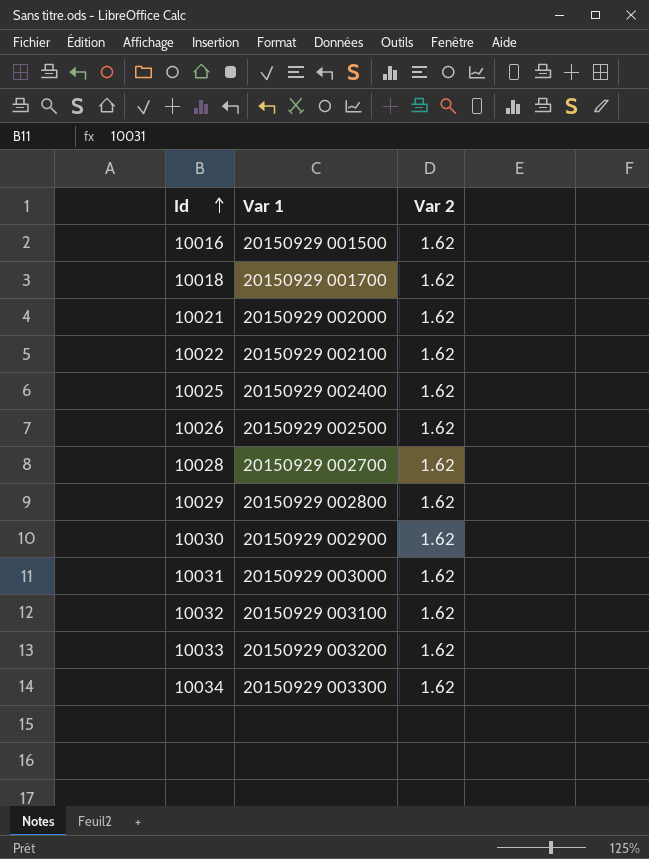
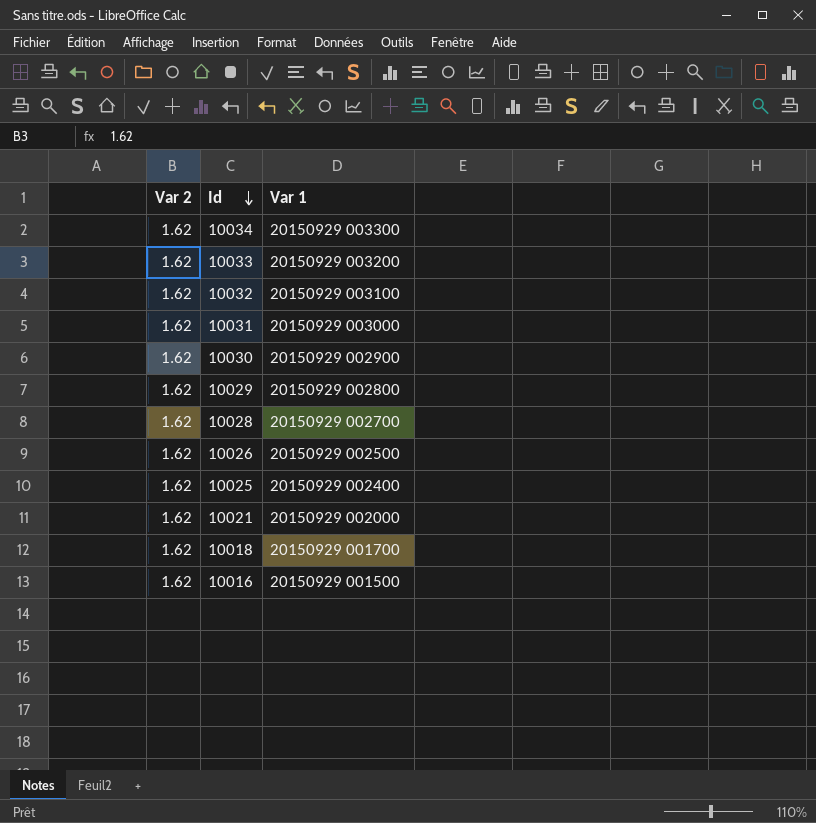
row order: Id ascending -> Id descending
column Var 2 | position: 3 -> 1
row 10022: 20150929 002100 | 1.62 -> none

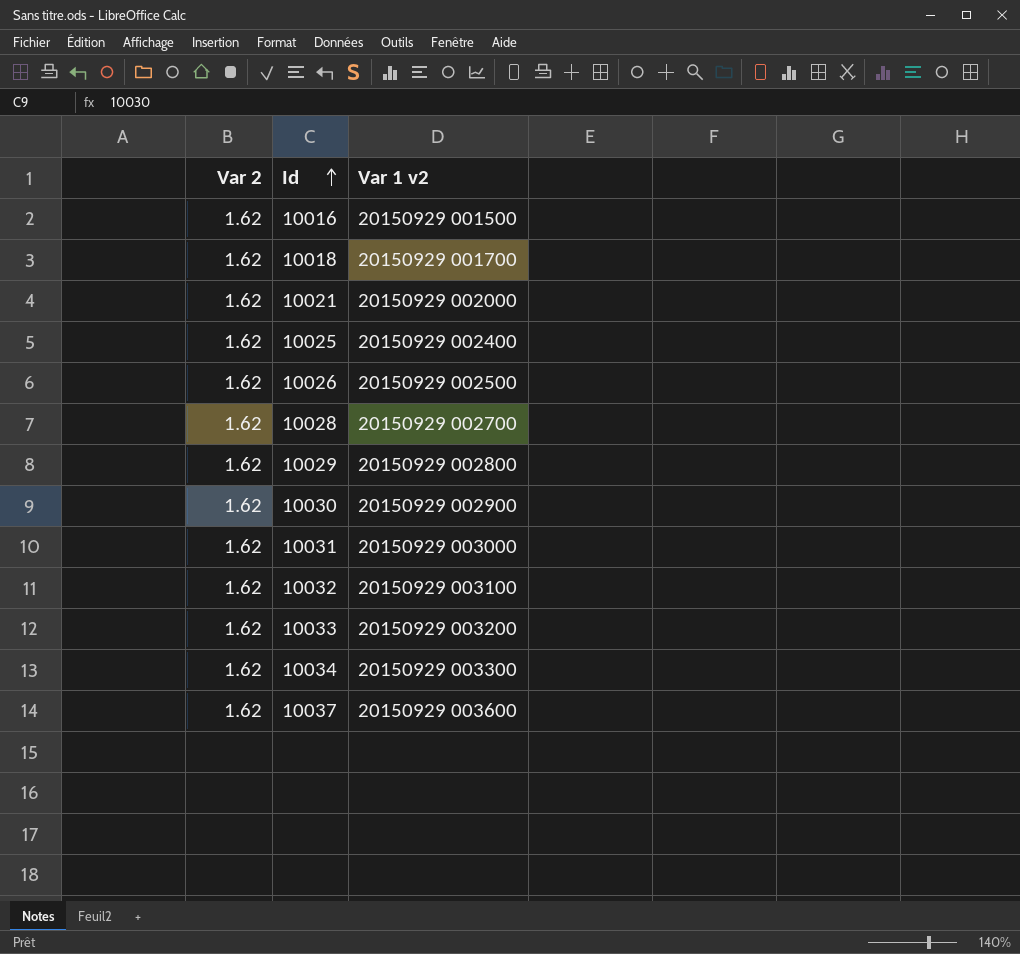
row order: Id descending -> Id ascending
column name: Var 1 -> Var 1 v2
row 10037: none -> 1.62 | 20150929 003600

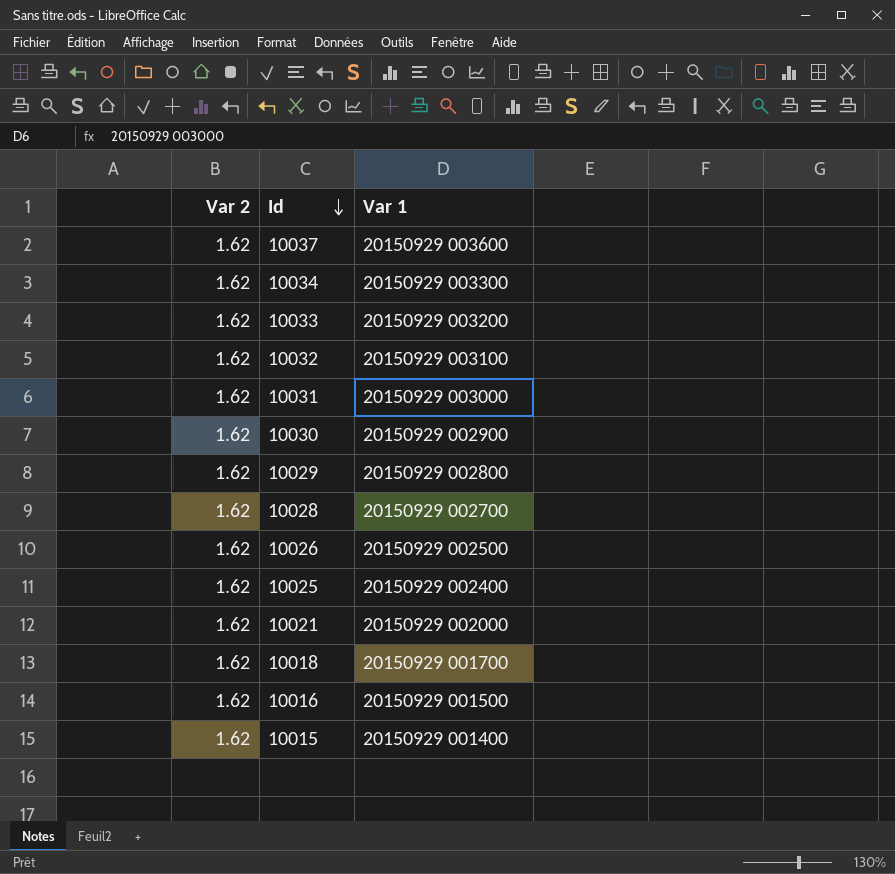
row order: Id ascending -> Id descending
column name: Var 1 v2 -> Var 1
row 10015: none -> 1.62 | 20150929 001400

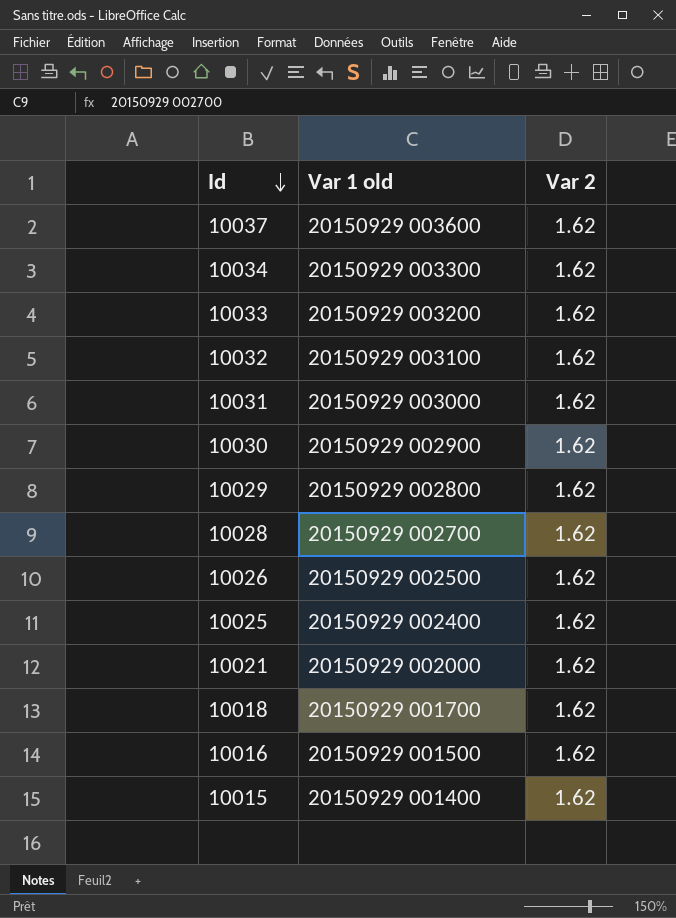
column name: Var 1 -> Var 1 old
column Var 2 | position: 1 -> 3

